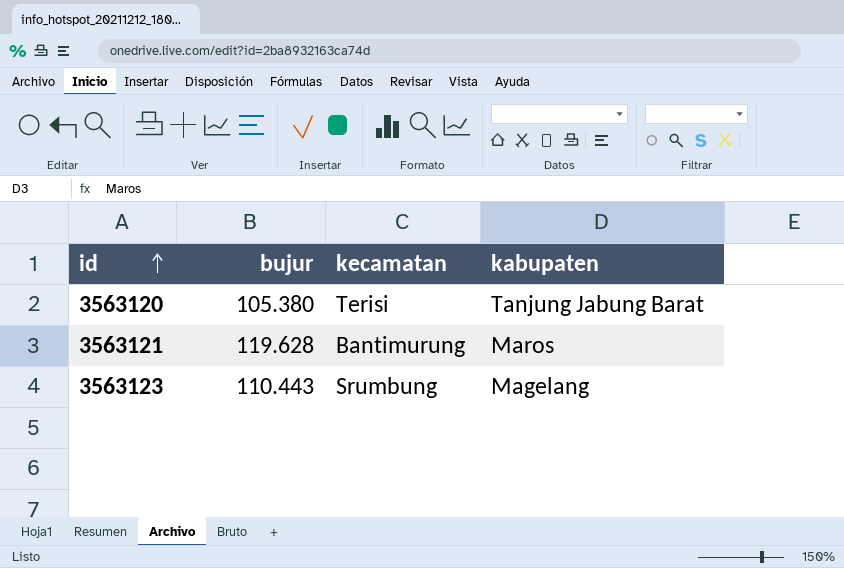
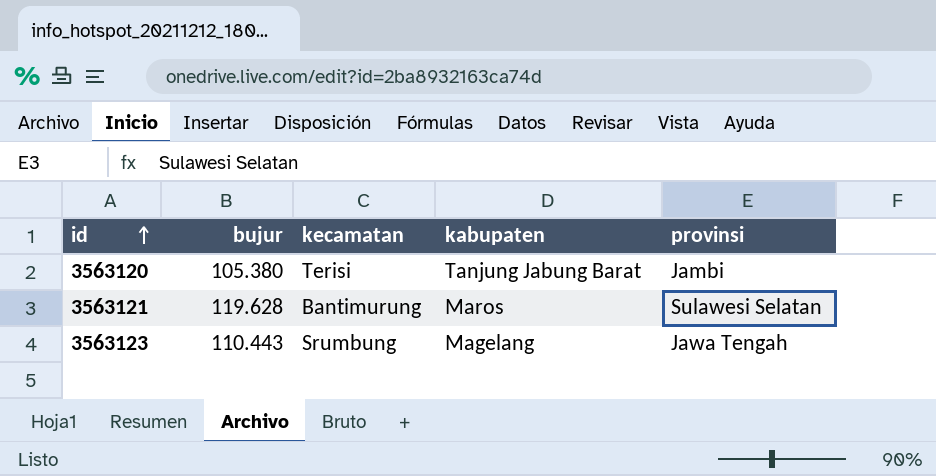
column provinsi | position: none -> 5

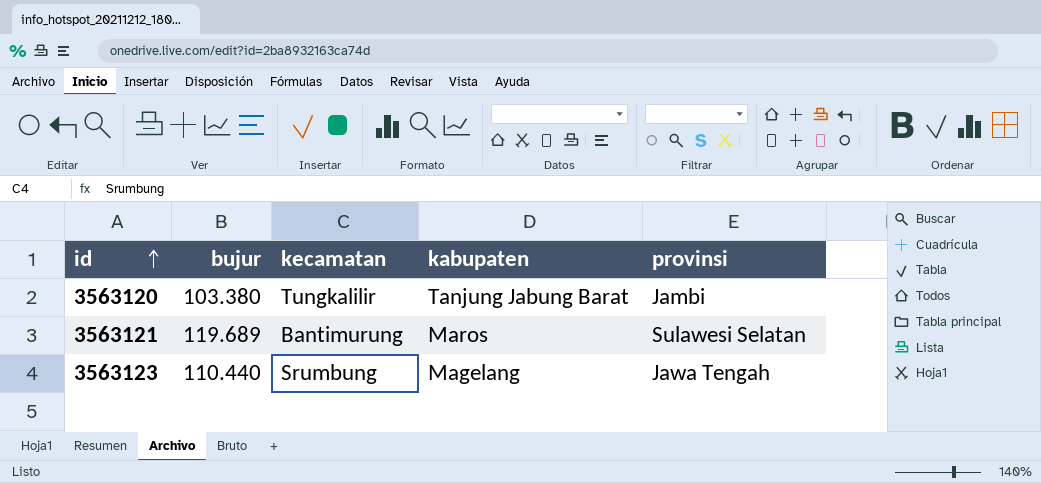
3563120 | bujur: 105.380 -> 103.380
3563120 | kecamatan: Terisi -> Tungkalilir
3563121 | bujur: 119.628 -> 119.689
3563123 | bujur: 110.443 -> 110.440

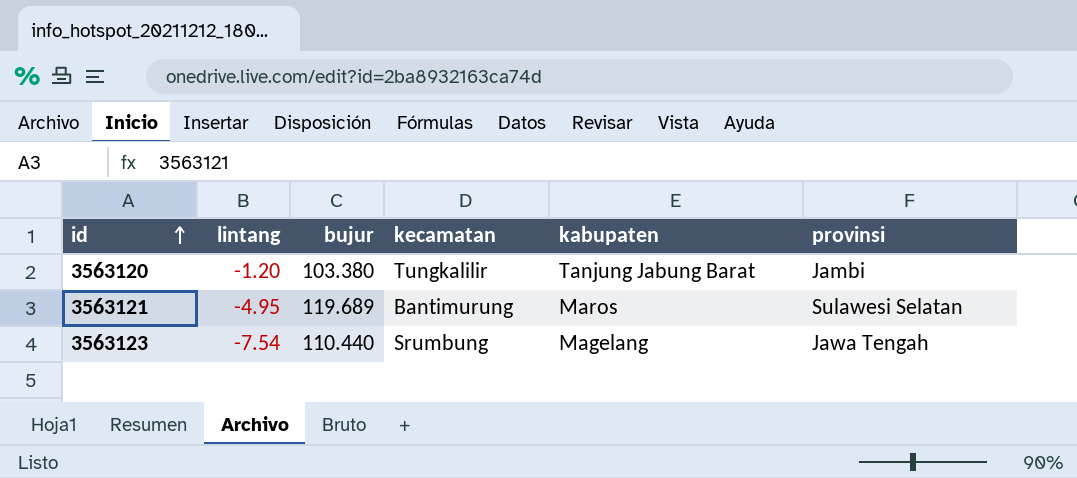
column lintang | position: none -> 2

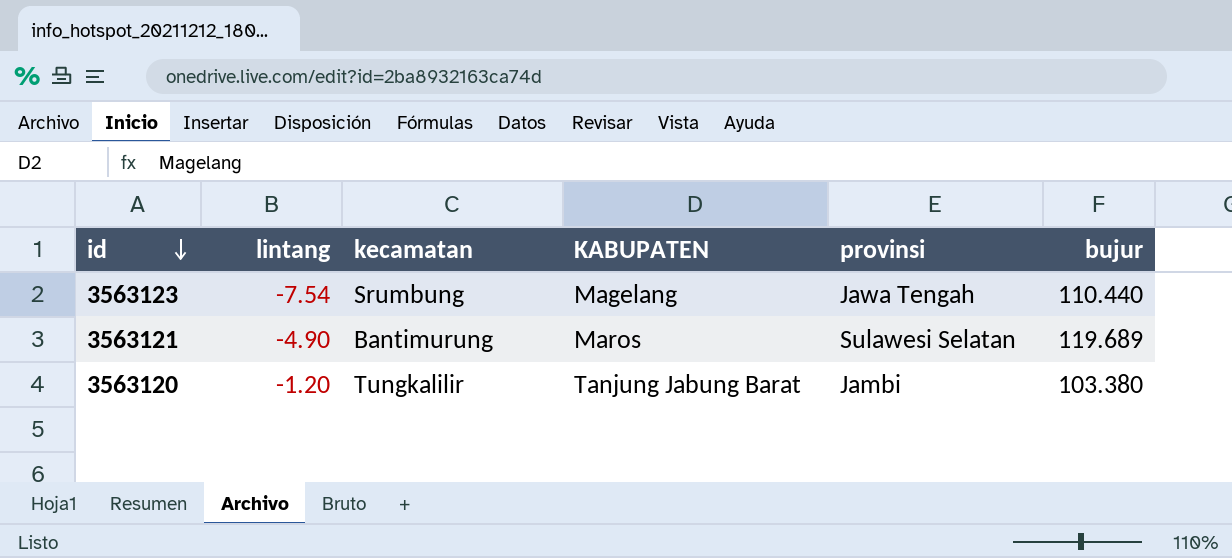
row order: id ascending -> id descending
column name: kabupaten -> KABUPATEN
column bujur | position: 3 -> 6
3563121 | lintang: -4.95 -> -4.90

